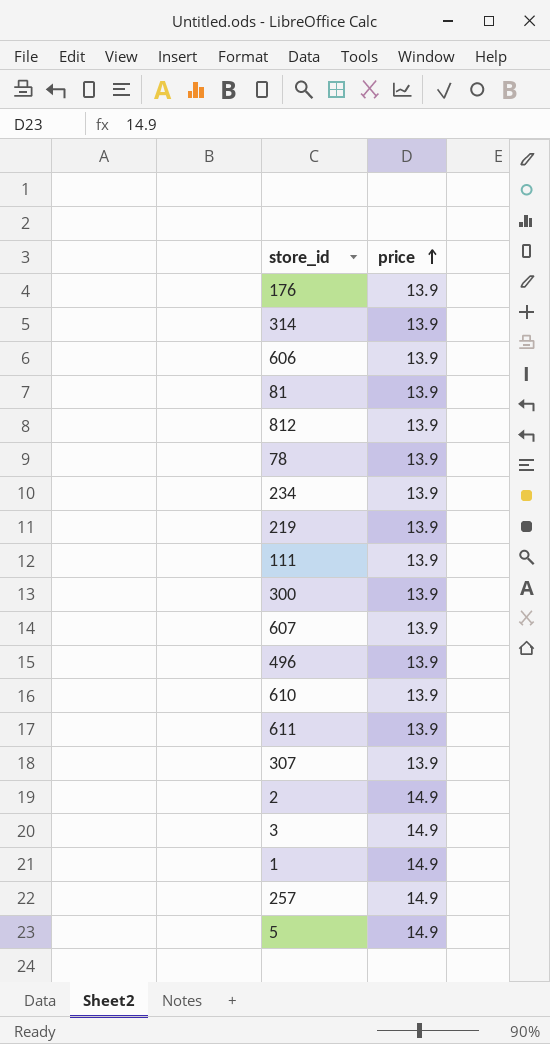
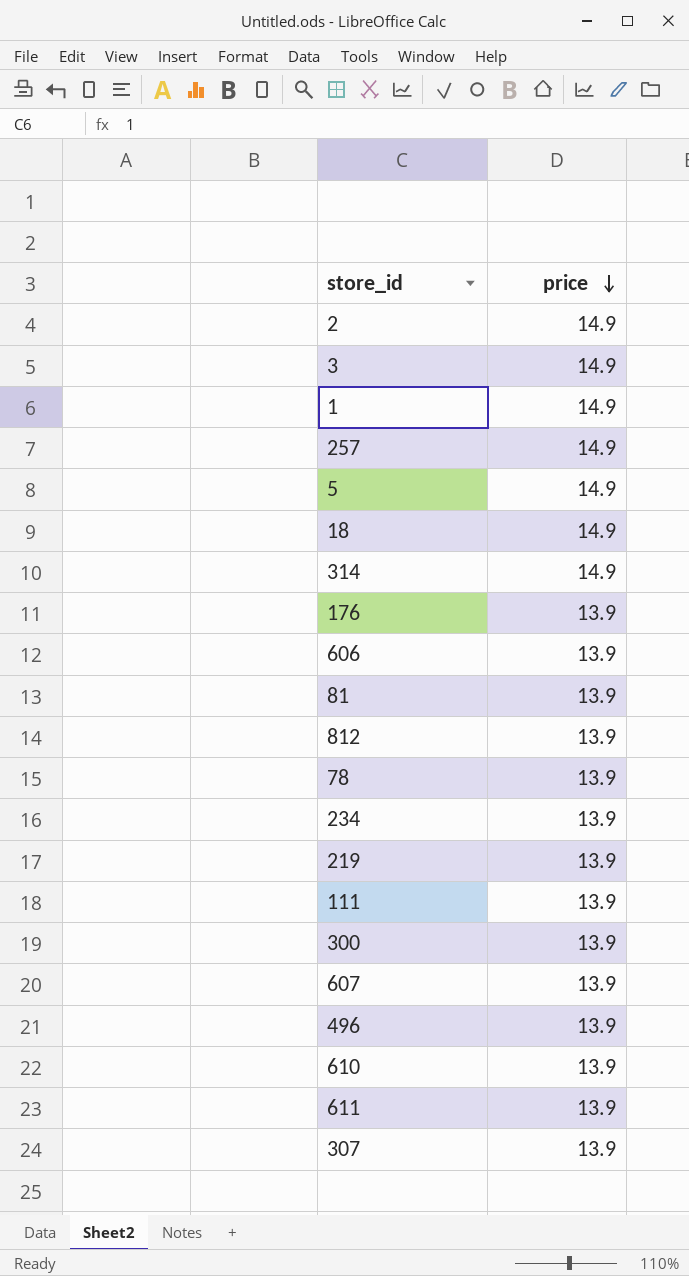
row order: price ascending -> price descending
row 18: none -> 14.9
314 | price: 13.9 -> 14.9

